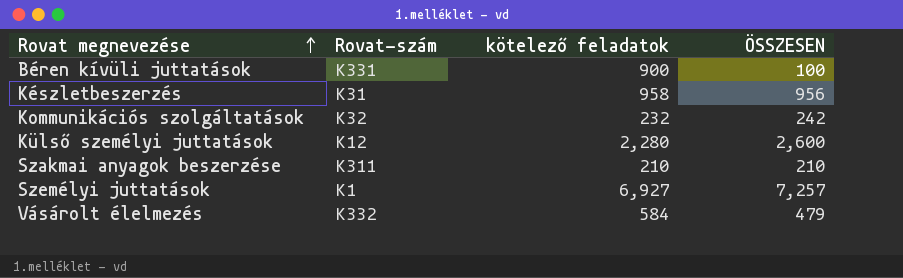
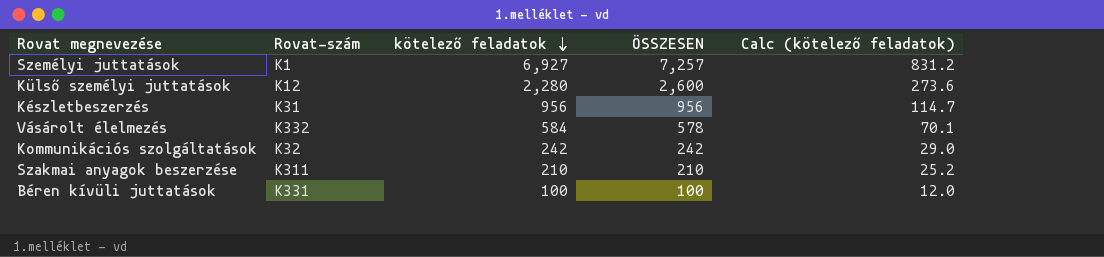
row order: Rovat megnevezése ascending -> kötelező feladatok descending
column Calc (kötelező feladatok) | formula: none -> [kötelező feladatok] * 0.12
Készletbeszerzés | kötelező feladatok: 958 -> 956
Vásárolt élelmezés | ÖSSZESEN: 479 -> 578
Kommunikációs szolgáltatások | kötelező feladatok: 232 -> 242
Béren kívüli juttatások | kötelező feladatok: 900 -> 100

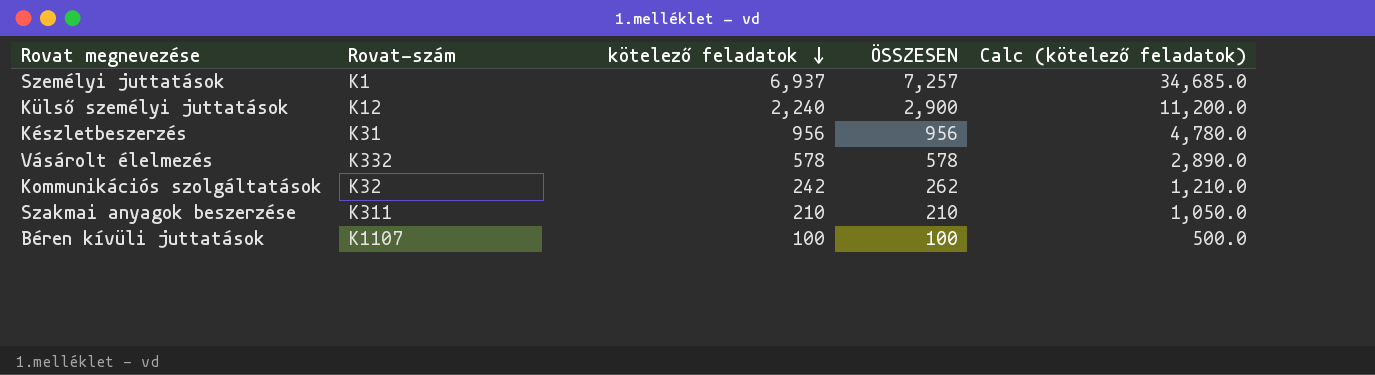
column Calc (kötelező feladatok) | formula: [kötelező feladatok] * 0.12 -> [kötelező feladatok] * 5
Személyi juttatások | kötelező feladatok: 6,927 -> 6,937
Külső személyi juttatások | kötelező feladatok: 2,280 -> 2,240
Külső személyi juttatások | ÖSSZESEN: 2,600 -> 2,900
Vásárolt élelmezés | kötelező feladatok: 584 -> 578
Kommunikációs szolgáltatások | ÖSSZESEN: 242 -> 262
Béren kívüli juttatások | Rovat-szám: K331 -> K1107

